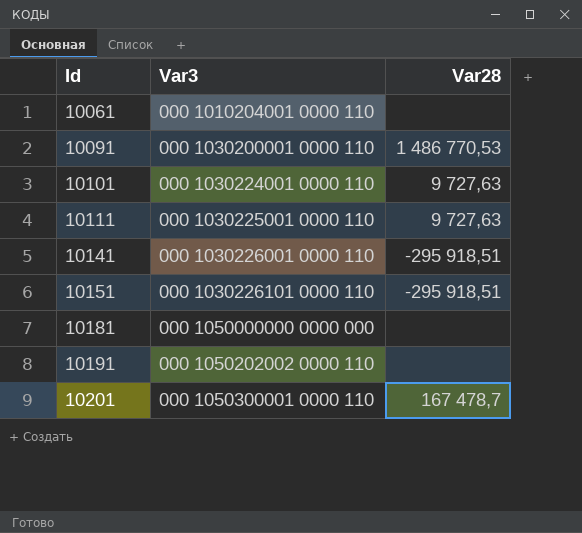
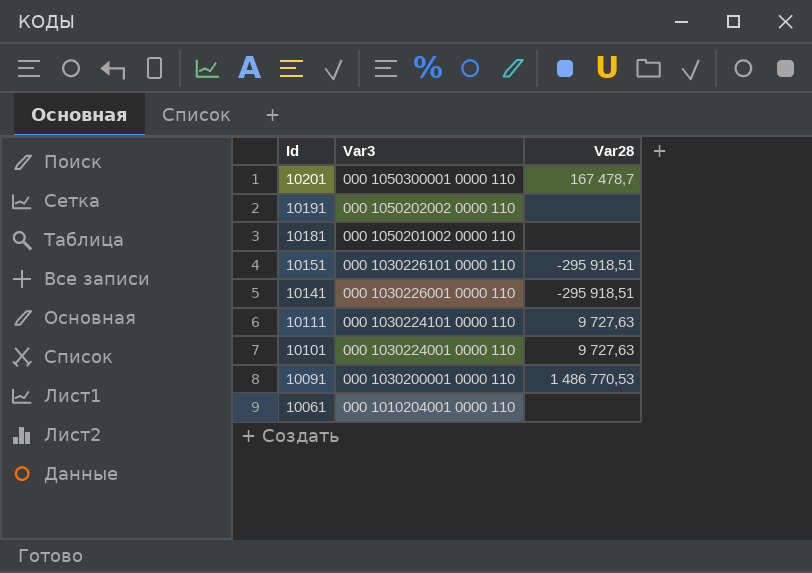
row order: Id ascending -> Id descending
10181 | Var3: 000 1050000000 0000 000 -> 000 1050201002 0000 110
10111 | Var3: 000 1030225001 0000 110 -> 000 1030224101 0000 110

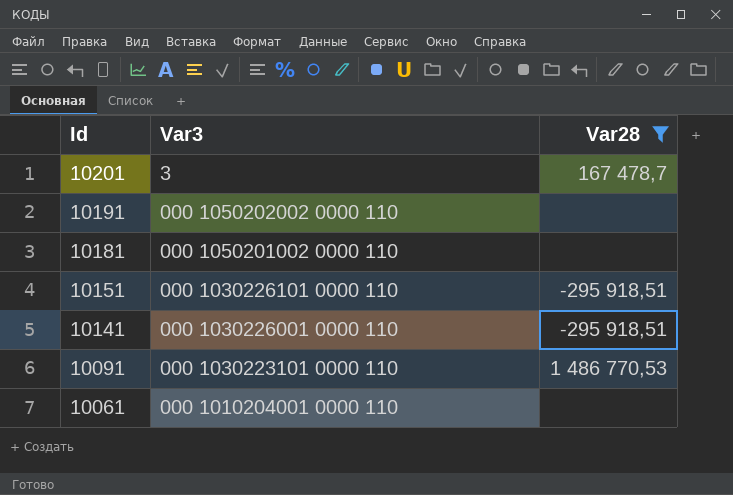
filter: none -> Var28 != 9 727,63
10201 | Var3: 000 1050300001 0000 110 -> 3
10091 | Var3: 000 1030200001 0000 110 -> 000 1030223101 0000 110

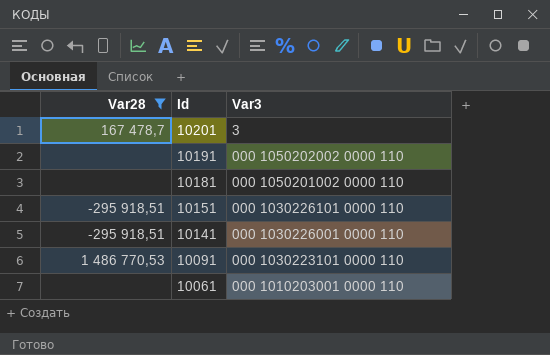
column Var28 | position: 3 -> 1
10061 | Var3: 000 1010204001 0000 110 -> 000 1010203001 0000 110

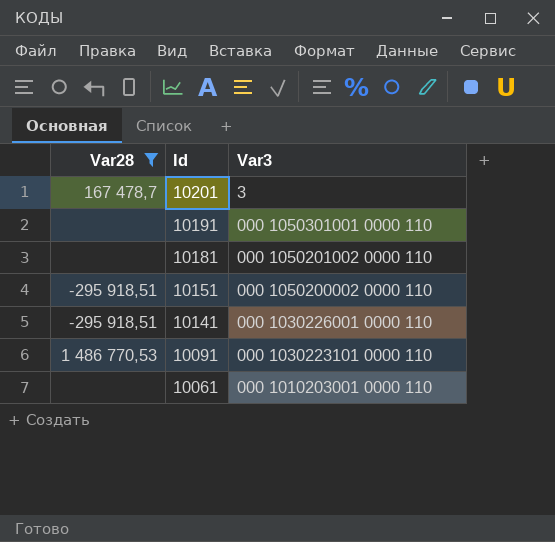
10191 | Var3: 000 1050202002 0000 110 -> 000 1050301001 0000 110
10151 | Var3: 000 1030226101 0000 110 -> 000 1050200002 0000 110

